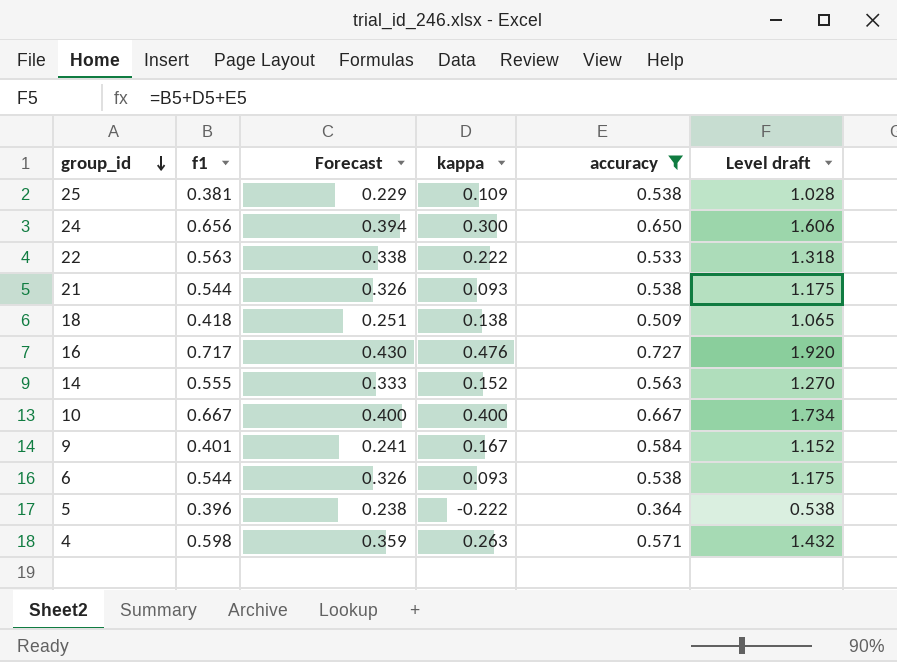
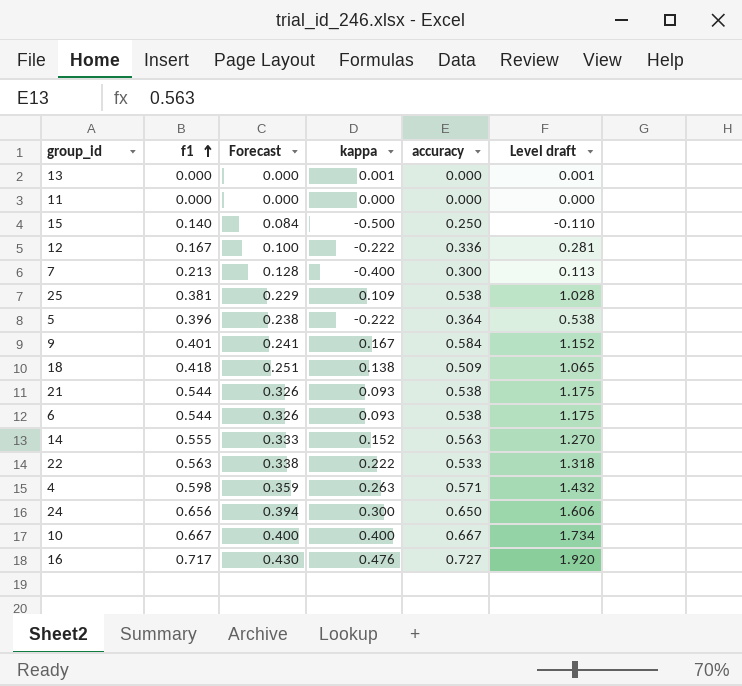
filter: accuracy >= 0.364 -> none
row order: group_id descending -> f1 ascending

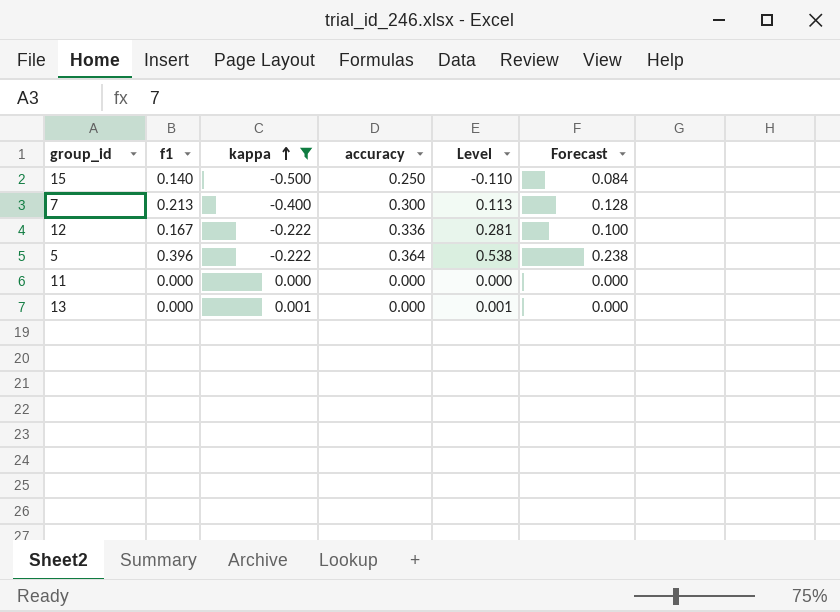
filter: none -> kappa <= 0.001
row order: f1 ascending -> kappa ascending
column name: Level draft -> Level
column Forecast | position: 3 -> 6

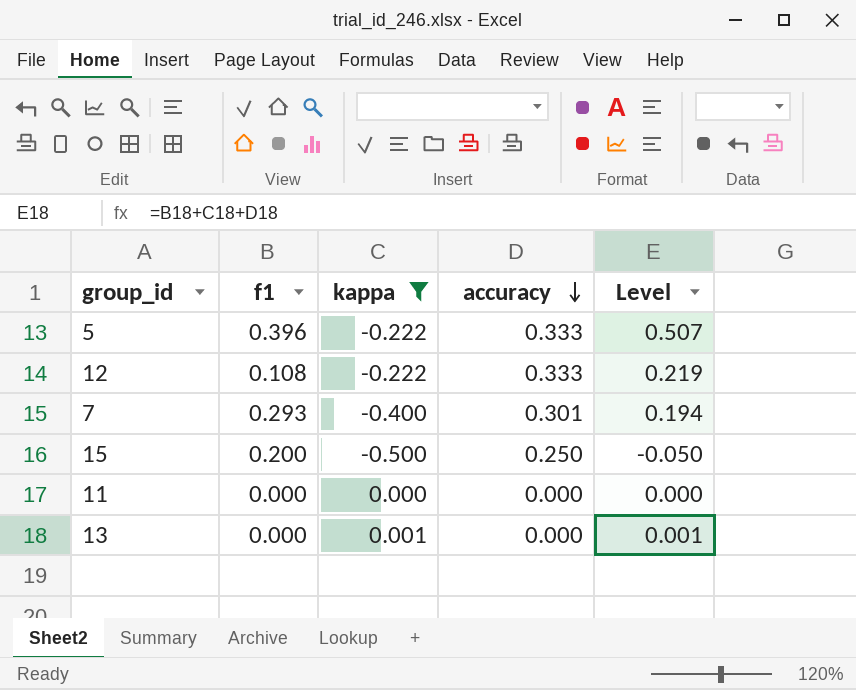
row order: kappa ascending -> accuracy descending
column Forecast | formula: [f1] * 0.6 -> none
5 | accuracy: 0.364 -> 0.333
5 | Level: 0.538 -> 0.507
12 | f1: 0.167 -> 0.108
12 | accuracy: 0.336 -> 0.333
12 | Level: 0.281 -> 0.219
7 | f1: 0.213 -> 0.293
7 | accuracy: 0.300 -> 0.301
7 | Level: 0.113 -> 0.194
15 | f1: 0.140 -> 0.200
15 | Level: -0.110 -> -0.050

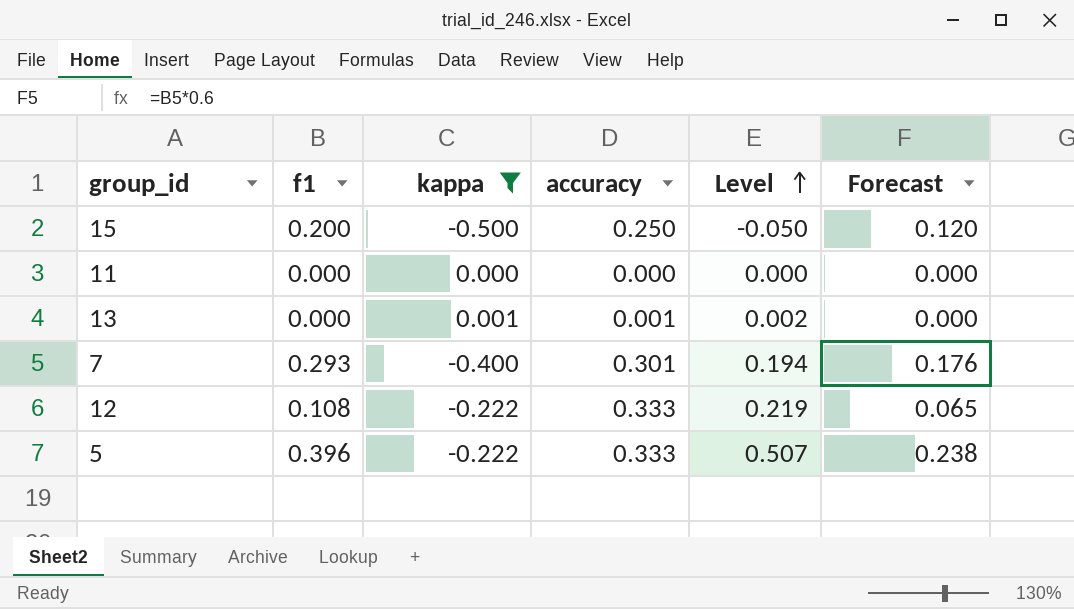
row order: accuracy descending -> Level ascending
column Forecast | formula: none -> [f1] * 0.6
13 | accuracy: 0.000 -> 0.001
13 | Level: 0.001 -> 0.002

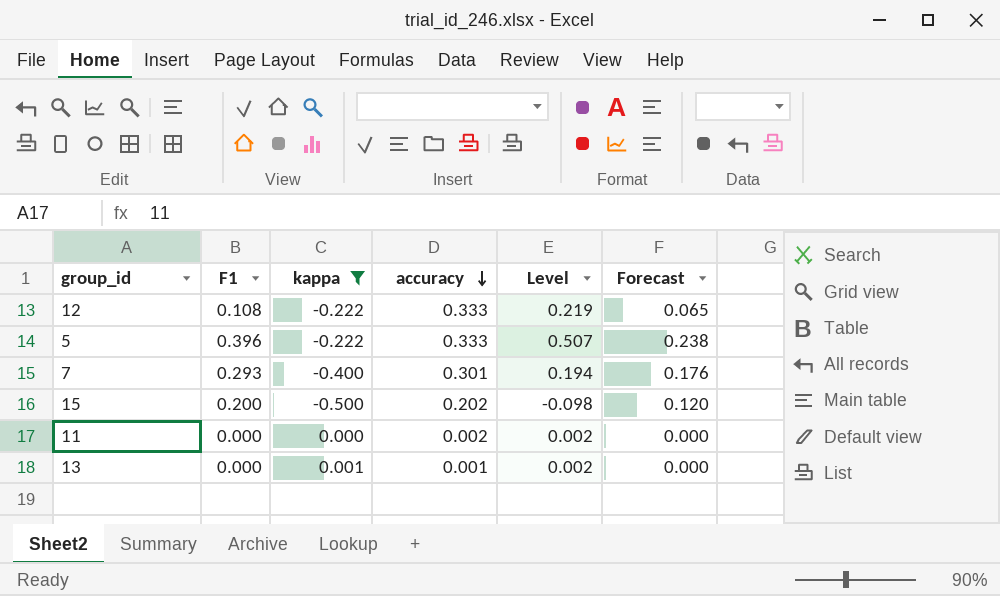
row order: Level ascending -> accuracy descending
column name: f1 -> F1
15 | accuracy: 0.250 -> 0.202
15 | Level: -0.050 -> -0.098
11 | accuracy: 0.000 -> 0.002
11 | Level: 0.000 -> 0.002

